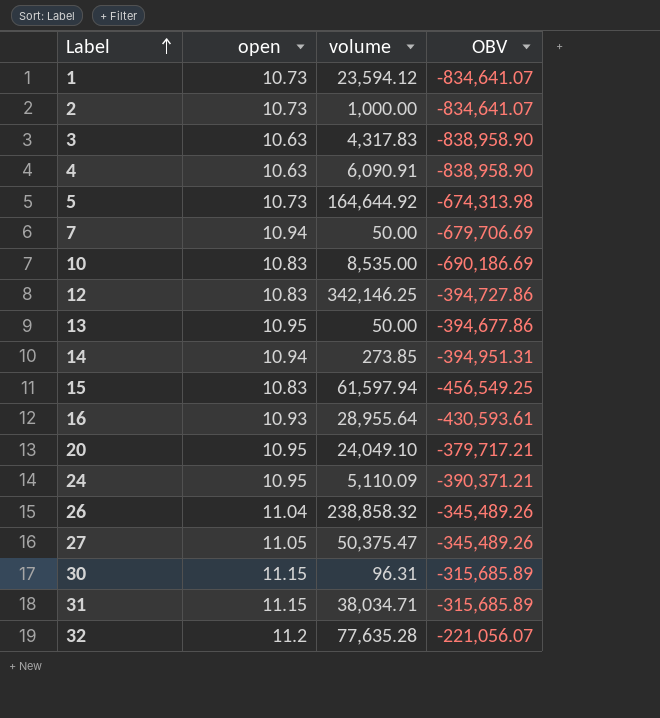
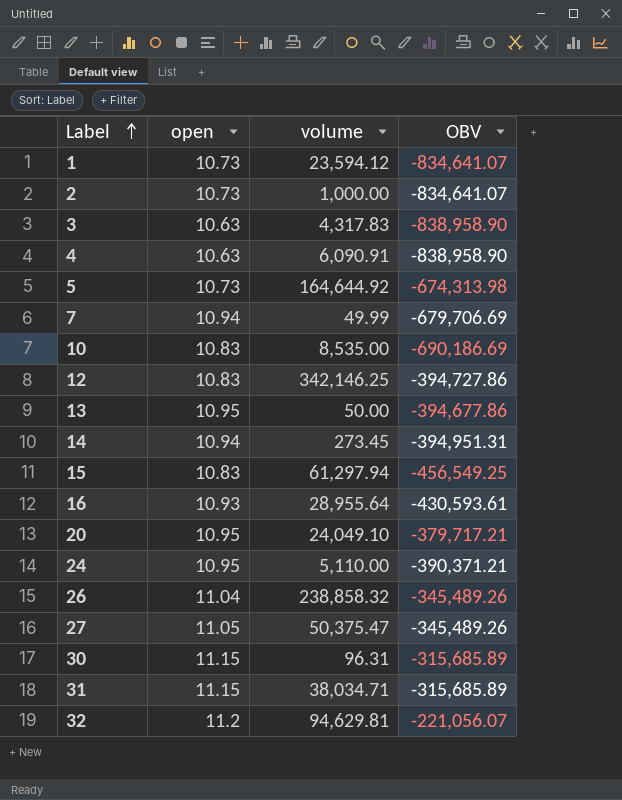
7 | volume: 50.00 -> 49.99
14 | volume: 273.85 -> 273.45
15 | volume: 61,597.94 -> 61,297.94
24 | volume: 5,110.09 -> 5,110.00
32 | volume: 77,635.28 -> 94,629.81

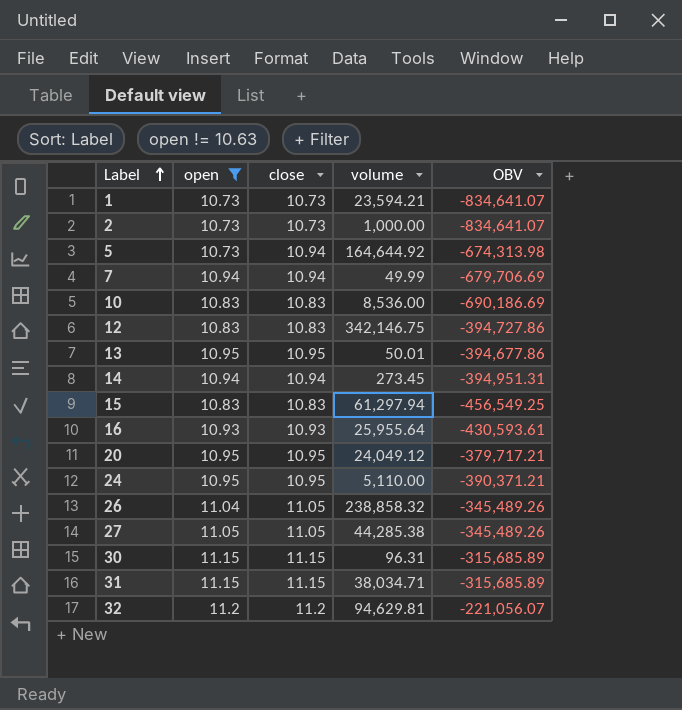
filter: none -> open != 10.63
column close | position: none -> 3
1 | volume: 23,594.12 -> 23,594.21
10 | volume: 8,535.00 -> 8,536.00
12 | volume: 342,146.25 -> 342,146.75
13 | volume: 50.00 -> 50.01
16 | volume: 28,955.64 -> 25,955.64
20 | volume: 24,049.10 -> 24,049.12
27 | volume: 50,375.47 -> 44,285.38

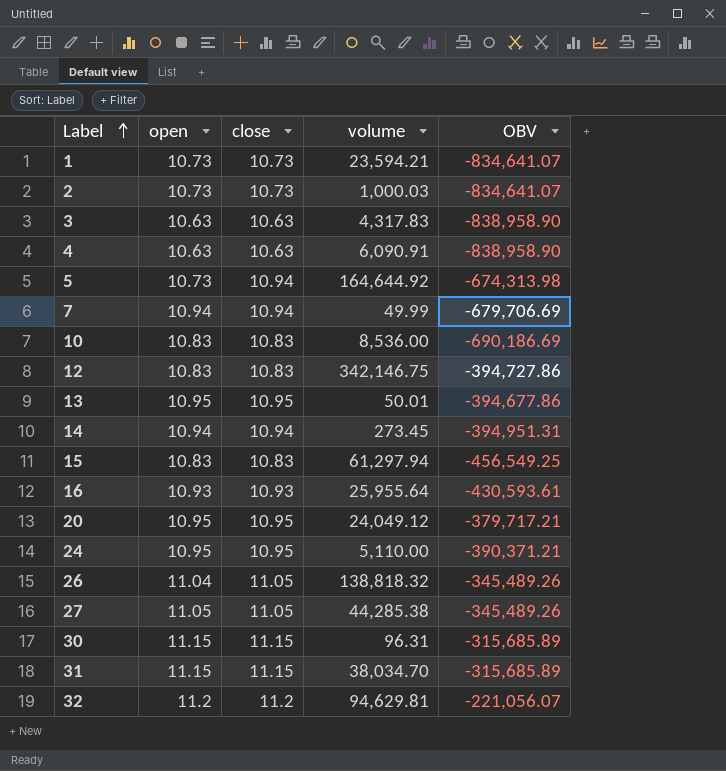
filter: open != 10.63 -> none
2 | volume: 1,000.00 -> 1,000.03
26 | volume: 238,858.32 -> 138,818.32
31 | volume: 38,034.71 -> 38,034.70

